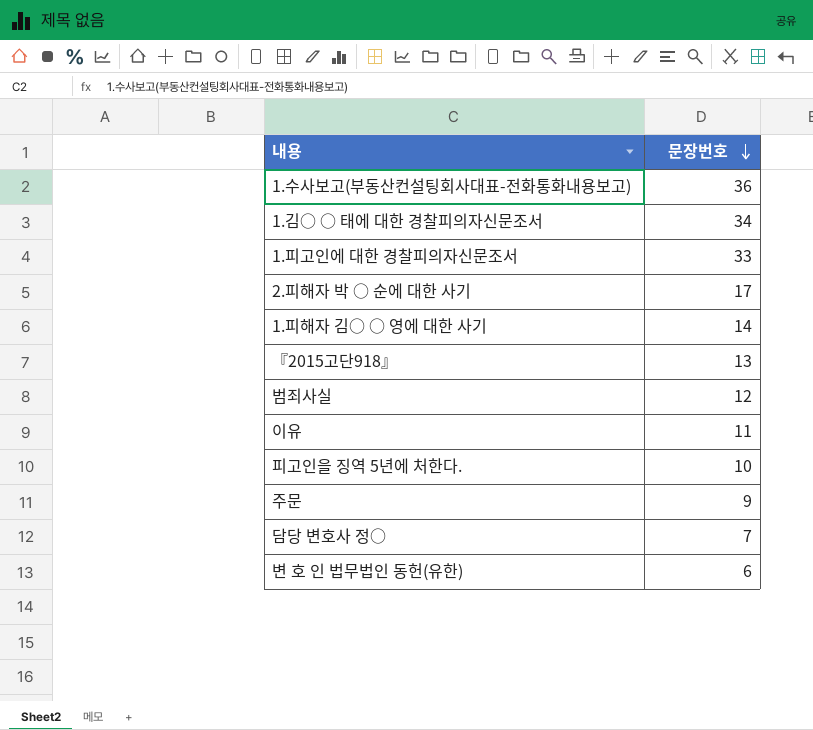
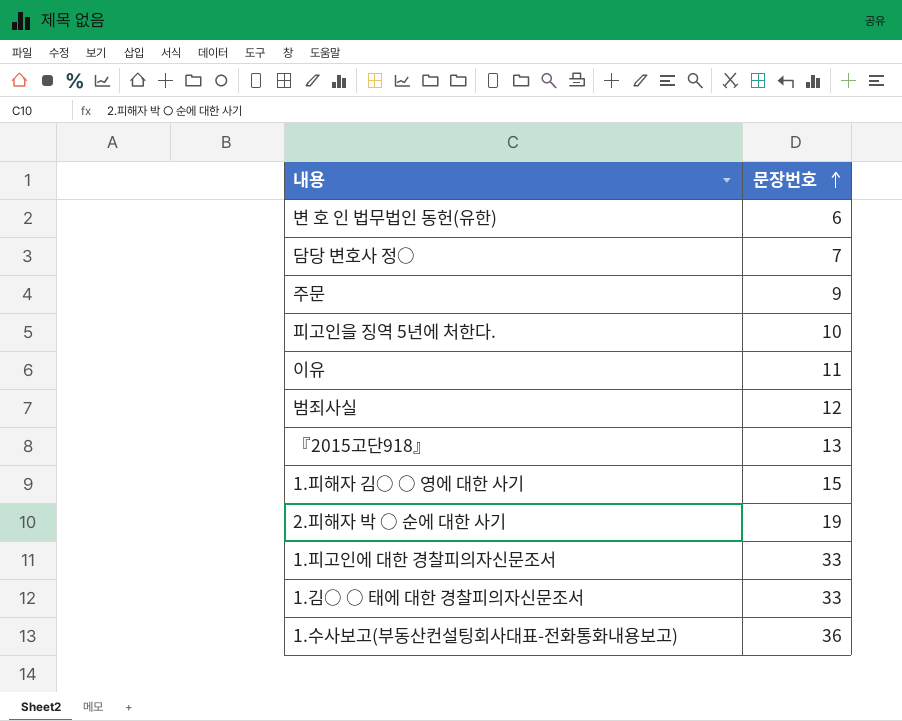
row order: 문장번호 descending -> 문장번호 ascending
1.피해자 김○ ○ 영에 대한 사기 | 문장번호: 14 -> 15
2.피해자 박 ○ 순에 대한 사기 | 문장번호: 17 -> 19
1.김○ ○ 태에 대한 경찰피의자신문조서 | 문장번호: 34 -> 33

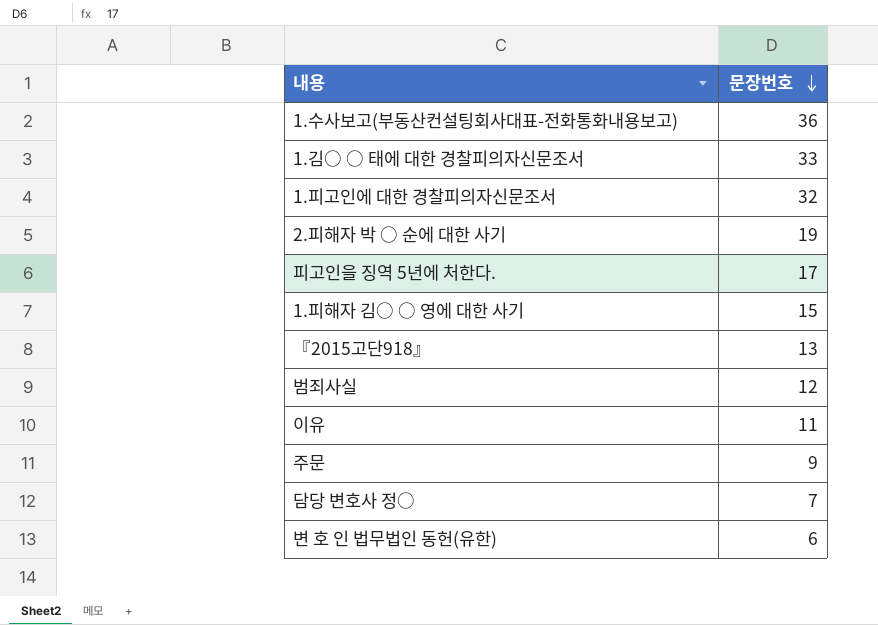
row order: 문장번호 ascending -> 문장번호 descending
1.피고인에 대한 경찰피의자신문조서 | 문장번호: 33 -> 32
피고인을 징역 5년에 처한다. | 문장번호: 10 -> 17

